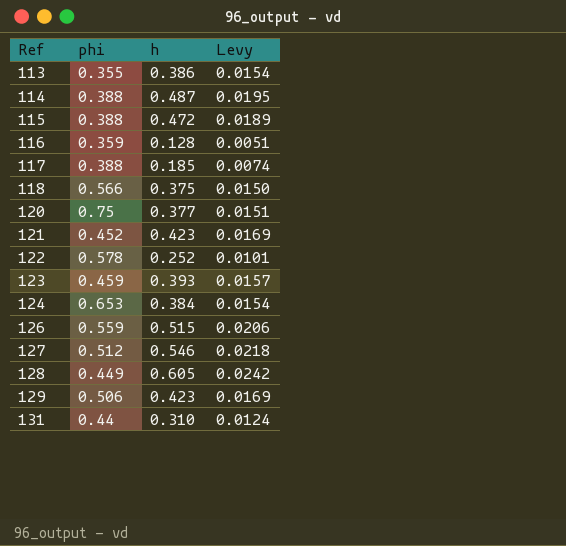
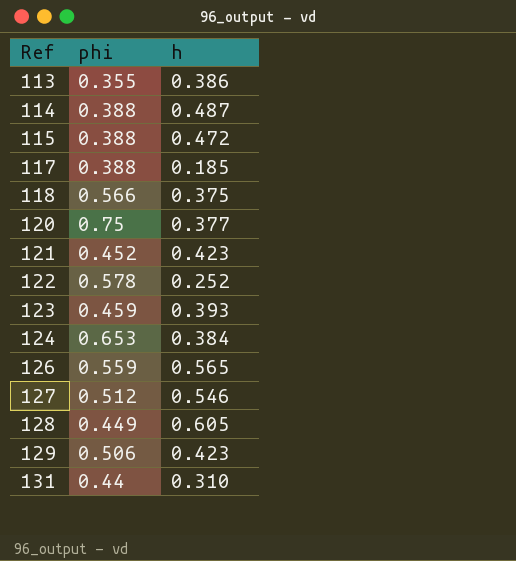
column Levy | formula: [h] * 0.04 -> none
row 116: 0.359 | 0.128 | 0.0051 -> none
126 | h: 0.515 -> 0.565

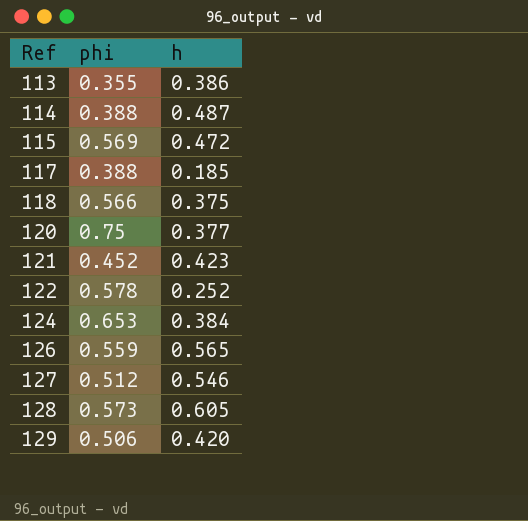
row 123: 0.459 | 0.393 -> none
row 131: 0.44 | 0.310 -> none
115 | phi: 0.388 -> 0.569
128 | phi: 0.449 -> 0.573
129 | h: 0.423 -> 0.420

